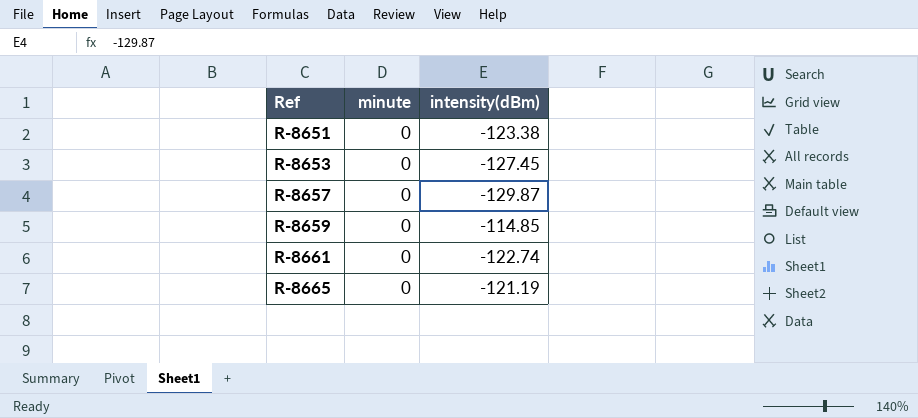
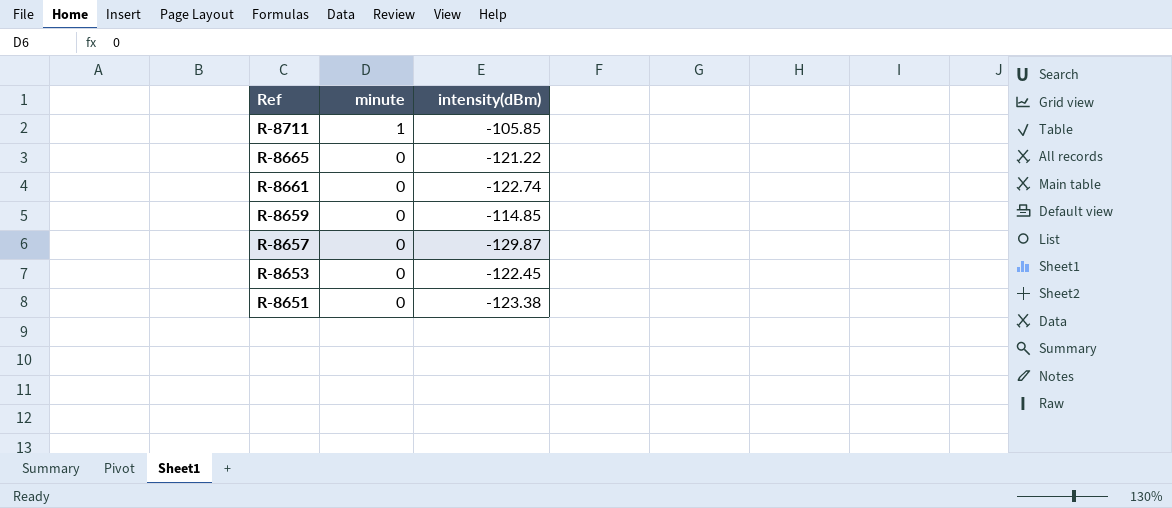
row order: Ref ascending -> Ref descending
row R-8711: none -> 1 | -105.85
R-8665 | intensity(dBm): -121.19 -> -121.22
R-8653 | intensity(dBm): -127.45 -> -122.45

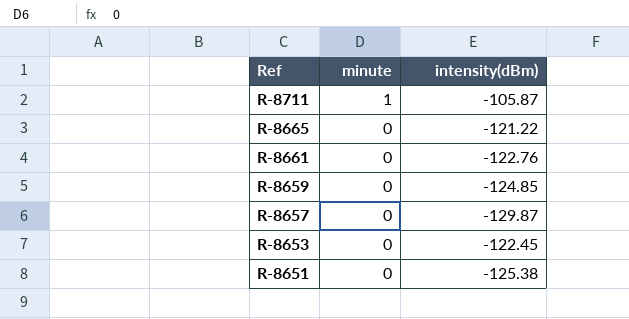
R-8711 | intensity(dBm): -105.85 -> -105.87
R-8661 | intensity(dBm): -122.74 -> -122.76
R-8659 | intensity(dBm): -114.85 -> -124.85
R-8651 | intensity(dBm): -123.38 -> -125.38

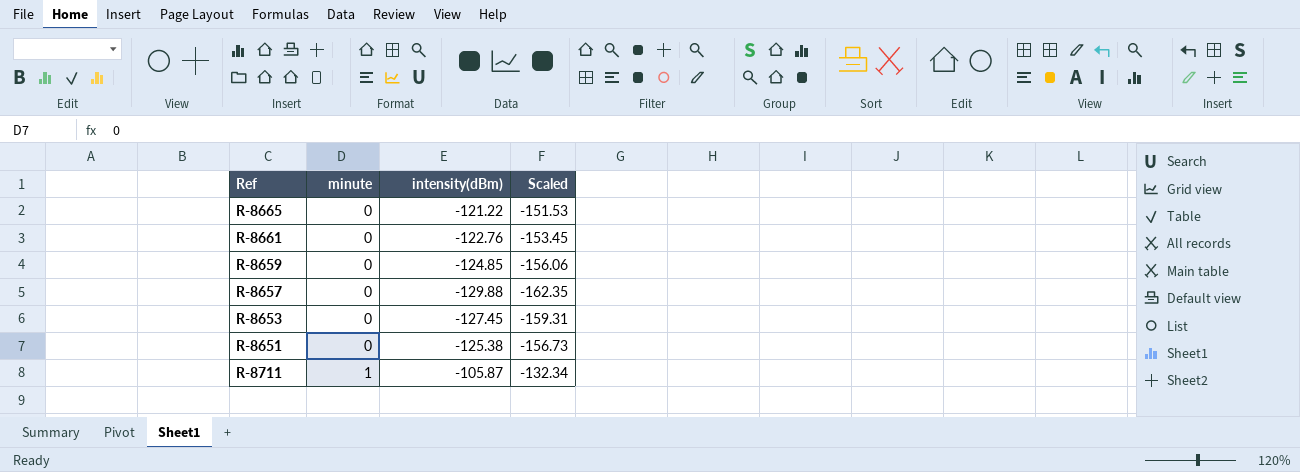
row order: Ref descending -> minute ascending
column Scaled | formula: none -> [intensity(dBm)] * 1.25
R-8657 | intensity(dBm): -129.87 -> -129.88
R-8653 | intensity(dBm): -122.45 -> -127.45

